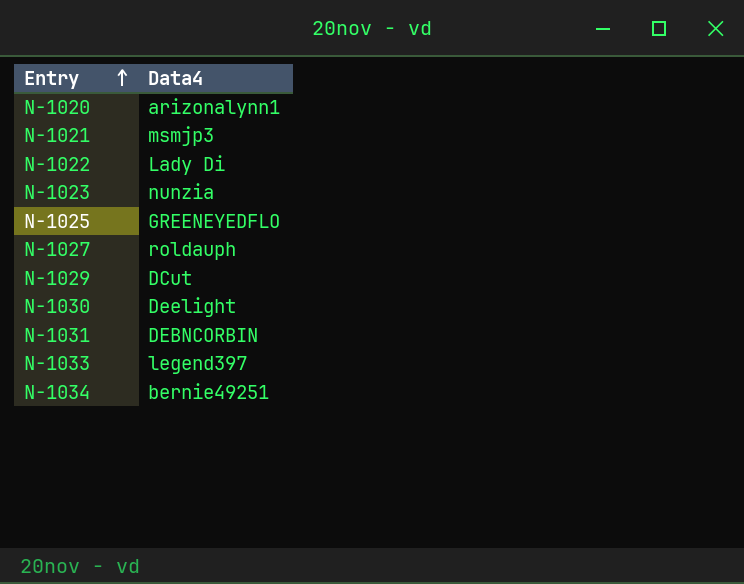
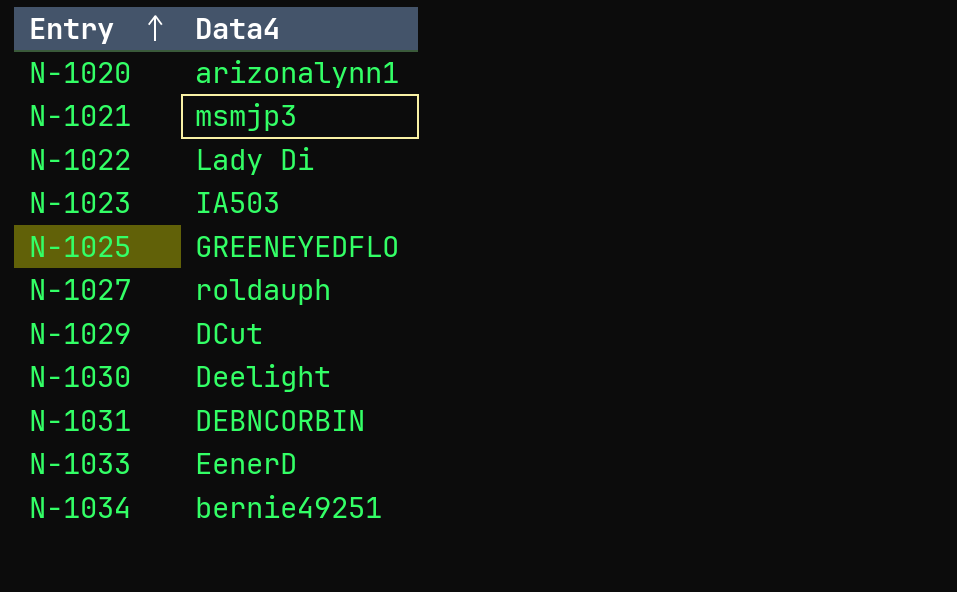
N-1023 | Data4: nunzia -> IA503
N-1033 | Data4: legend397 -> EenerD

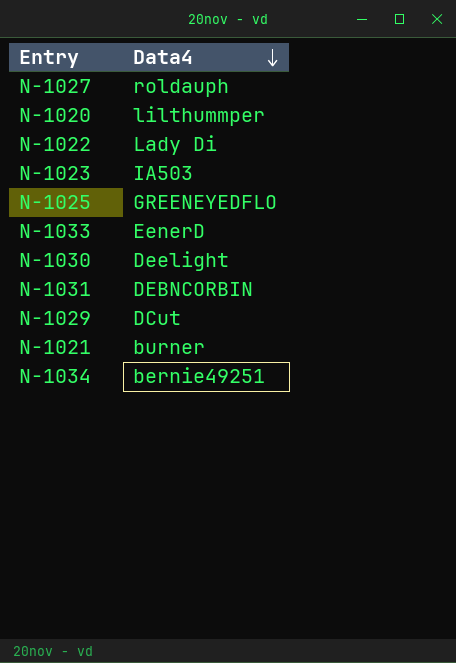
row order: Entry ascending -> Data4 descending
N-1020 | Data4: arizonalynn1 -> lilthummper
N-1021 | Data4: msmjp3 -> burner

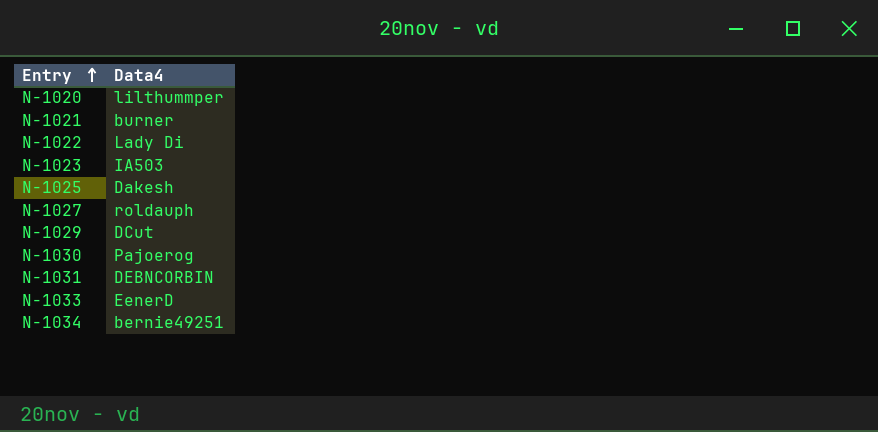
row order: Data4 descending -> Entry ascending
N-1025 | Data4: GREENEYEDFLO -> Dakesh
N-1030 | Data4: Deelight -> Pajoerog

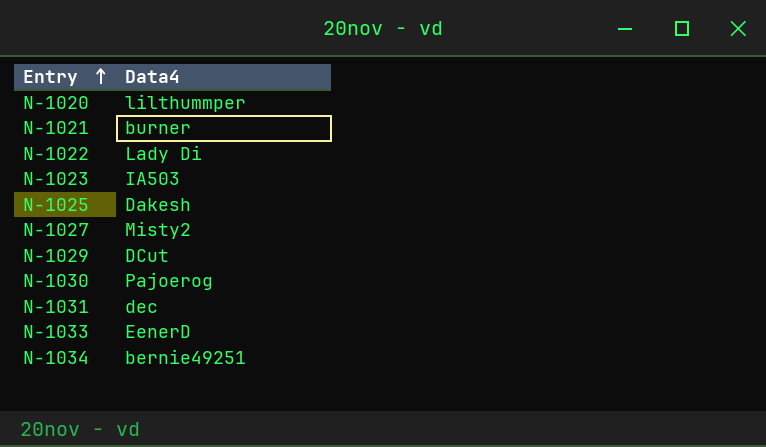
N-1027 | Data4: roldauph -> Misty2
N-1031 | Data4: DEBNCORBIN -> dec

